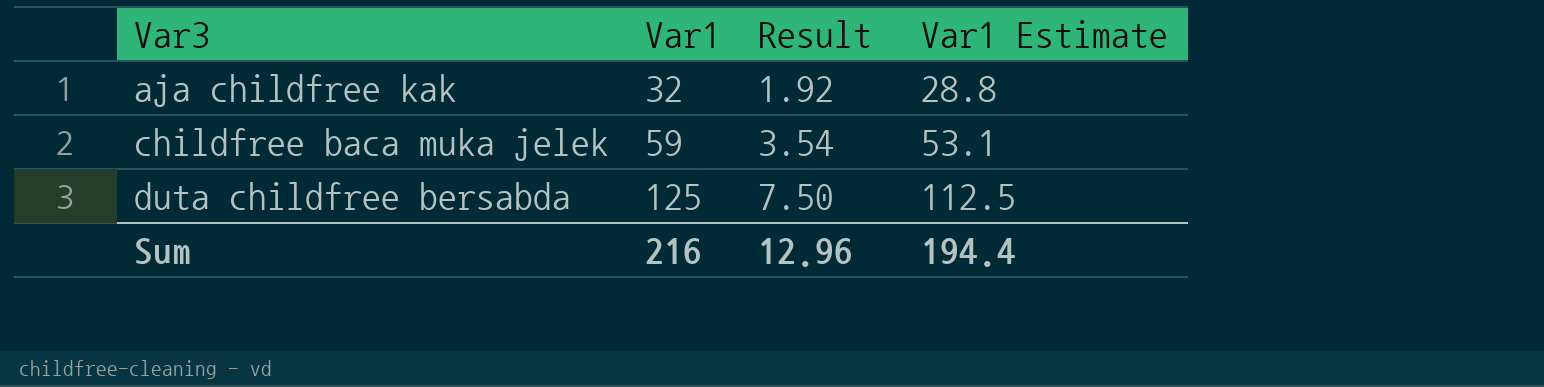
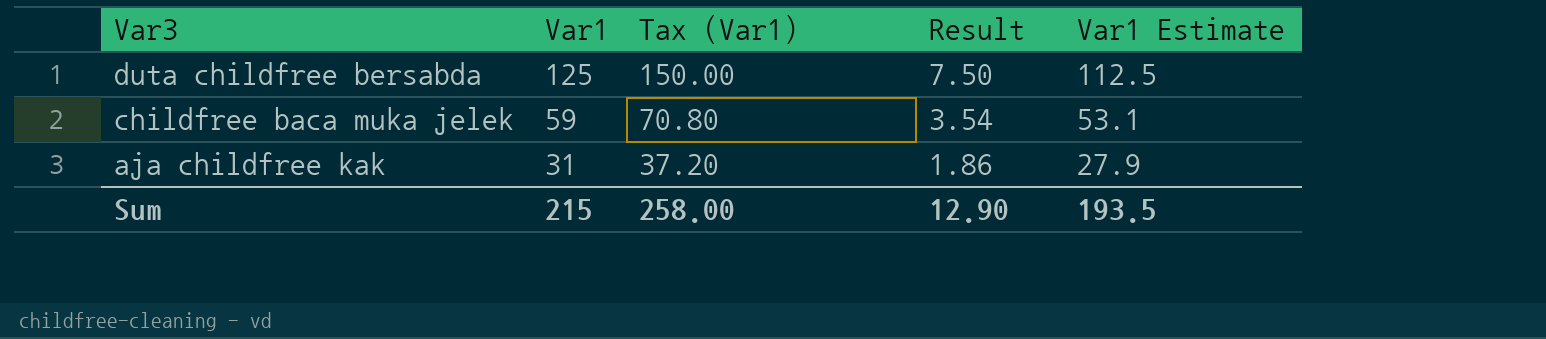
row order: Var3 ascending -> Var3 descending
column Tax (Var1) | formula: none -> [Var1] * 1.2
aja childfree kak | Var1: 32 -> 31
aja childfree kak | Result: 1.92 -> 1.86
aja childfree kak | Var1 Estimate: 28.8 -> 27.9
Sum | Var1: 216 -> 215
Sum | Result: 12.96 -> 12.90
Sum | Var1 Estimate: 194.4 -> 193.5

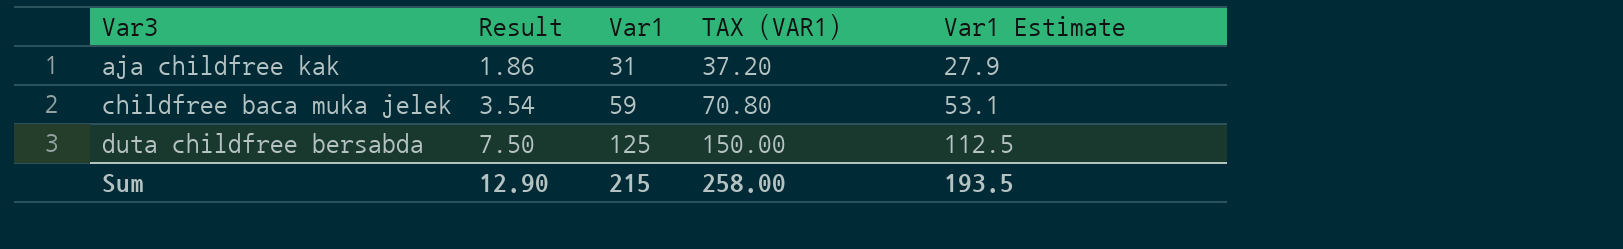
row order: Var3 descending -> Var3 ascending
column Result | position: 4 -> 2
column name: Tax (Var1) -> TAX (VAR1)

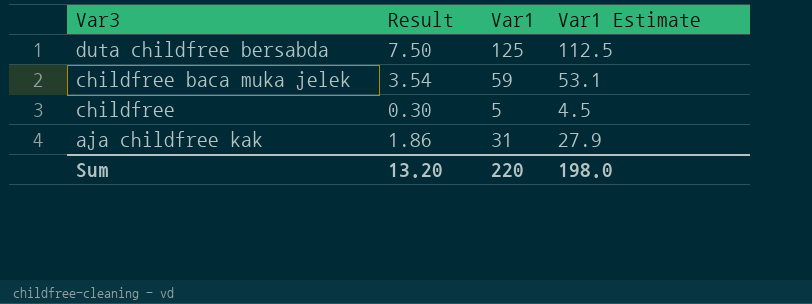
row order: Var3 ascending -> Var3 descending
column TAX (VAR1) | formula: [Var1] * 1.2 -> none
row childfree: none -> 0.30 | 5 | 4.5
Sum | Result: 12.90 -> 13.20
Sum | Var1: 215 -> 220
Sum | Var1 Estimate: 193.5 -> 198.0

